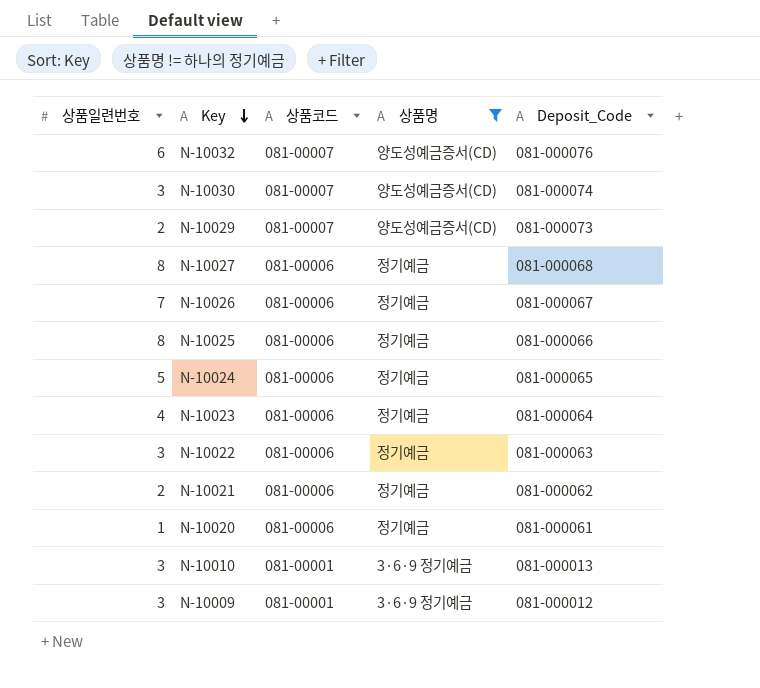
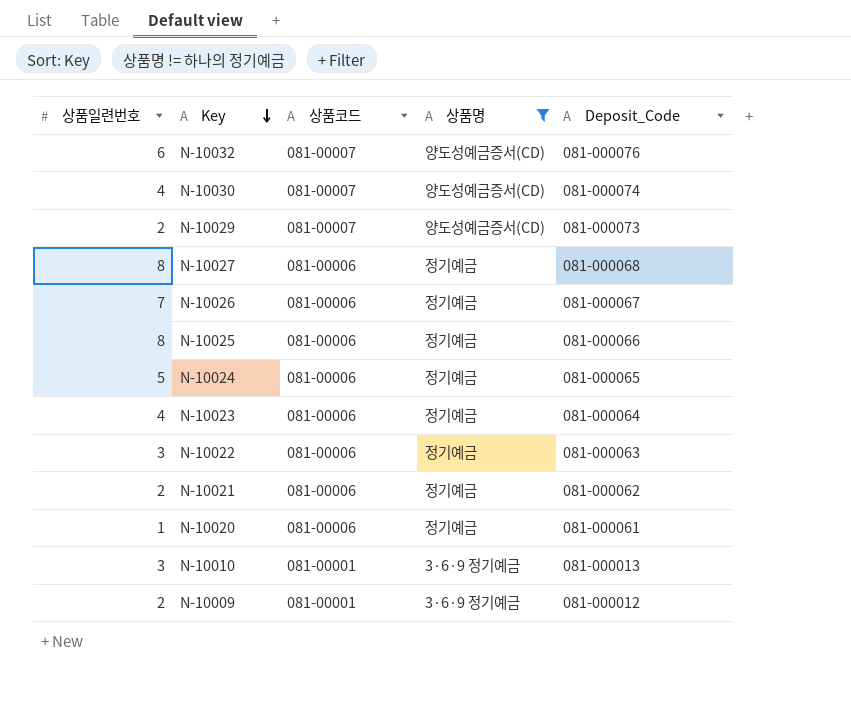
N-10030 | 상품일련번호: 3 -> 4
N-10009 | 상품일련번호: 3 -> 2

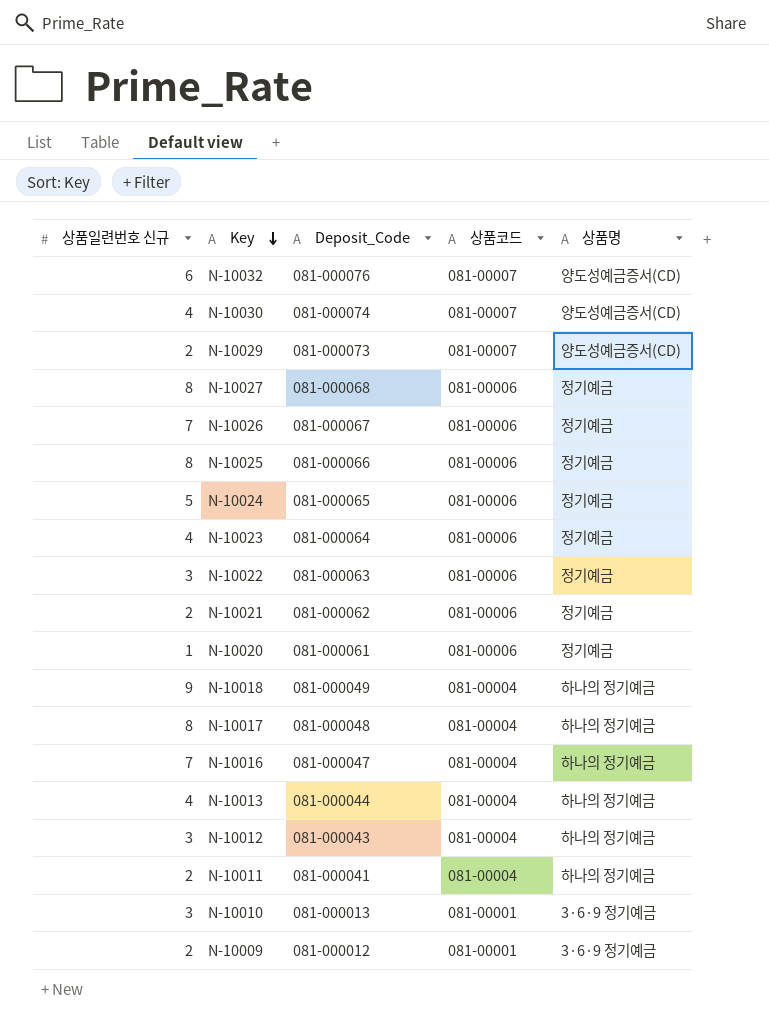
filter: 상품명 != 하나의 정기예금 -> none
column name: 상품일련번호 -> 상품일련번호 신규
column Deposit_Code | position: 5 -> 3

